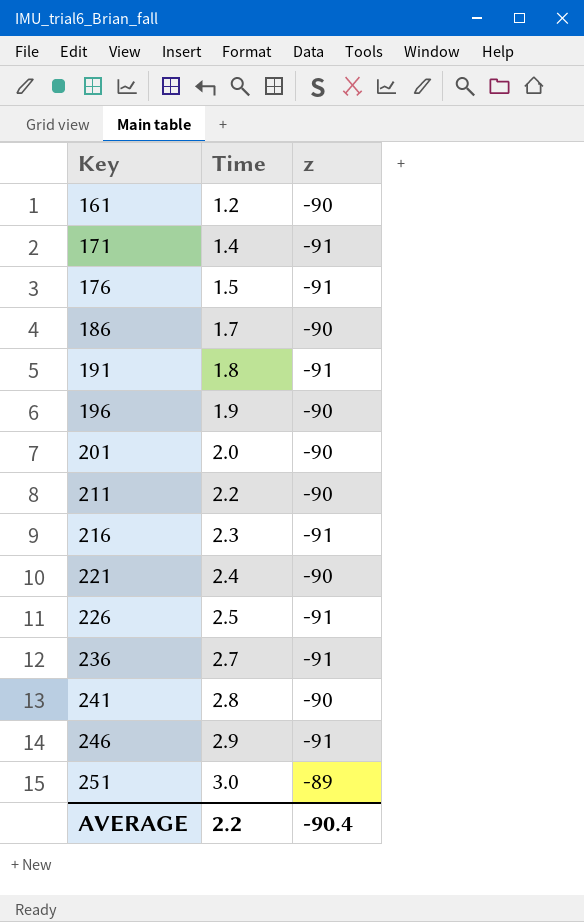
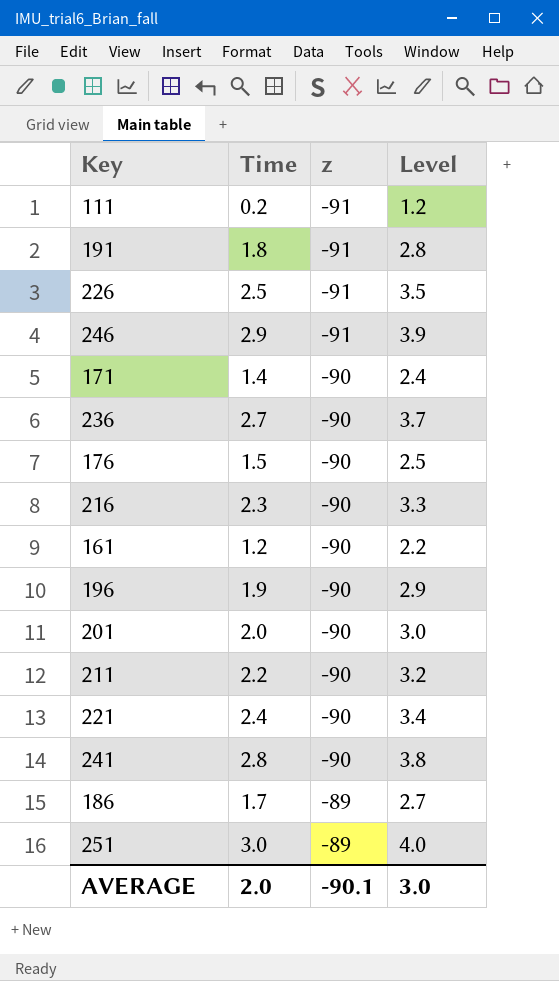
row order: Key ascending -> z ascending
column Level | formula: none -> [Time] + 1
row 111: none -> 0.2 | -91 | 1.2
171 | z: -91 -> -90
236 | z: -91 -> -90
176 | z: -91 -> -90
216 | z: -91 -> -90
186 | z: -90 -> -89
AVERAGE | Time: 2.2 -> 2.0
AVERAGE | z: -90.4 -> -90.1

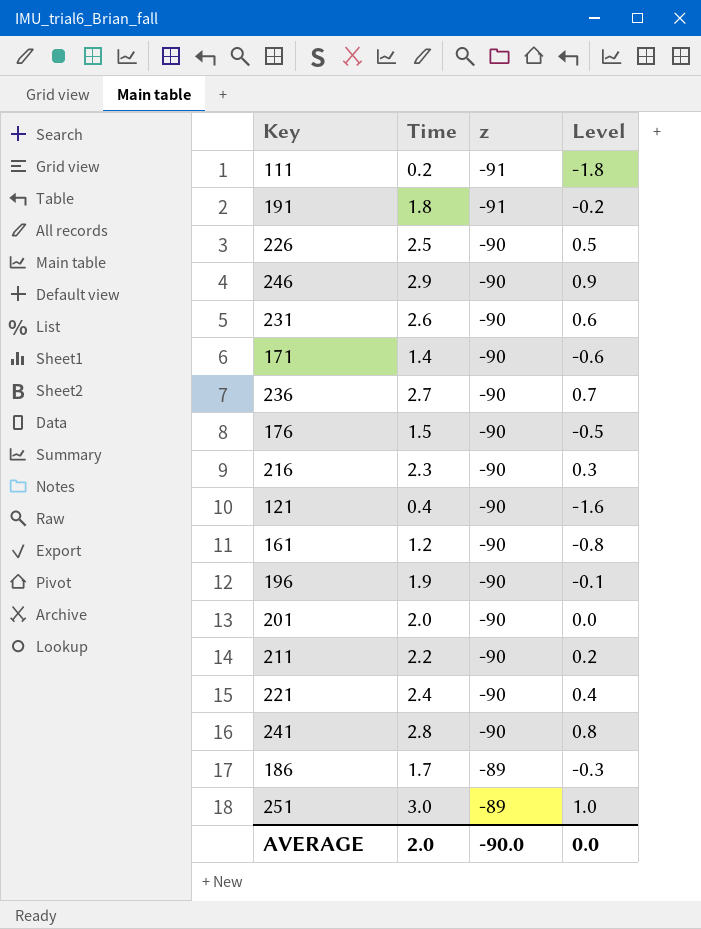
column Level | formula: [Time] + 1 -> [Time] - 2
226 | z: -91 -> -90
246 | z: -91 -> -90
row 231: none -> 2.6 | -90 | 0.6
row 121: none -> 0.4 | -90 | -1.6
AVERAGE | z: -90.1 -> -90.0
AVERAGE | Level: 3.0 -> 0.0

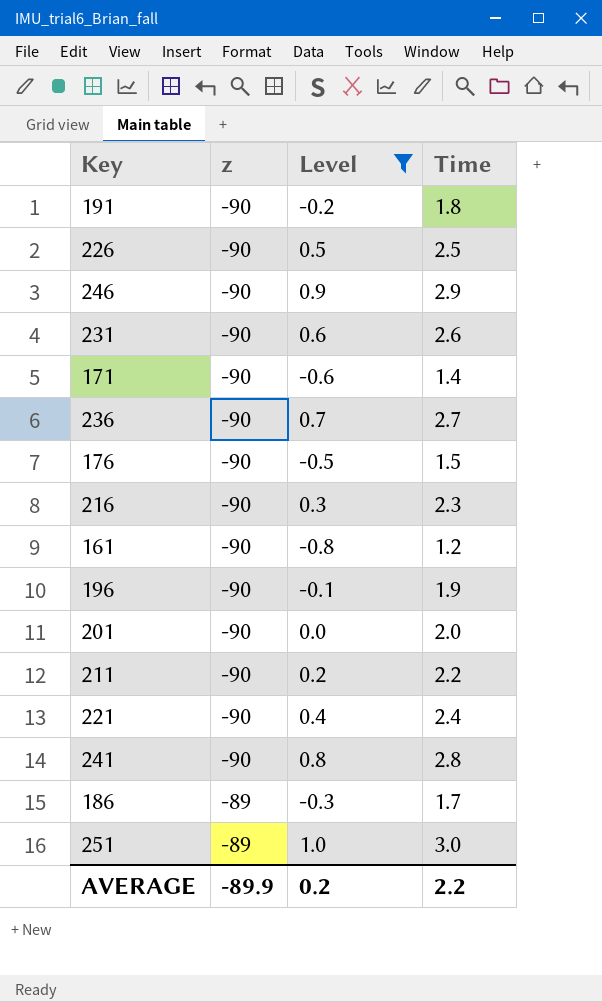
filter: none -> Level >= -0.8
column Time | position: 2 -> 4
191 | z: -91 -> -90
AVERAGE | z: -90.0 -> -89.9
AVERAGE | Level: 0.0 -> 0.2
AVERAGE | Time: 2.0 -> 2.2

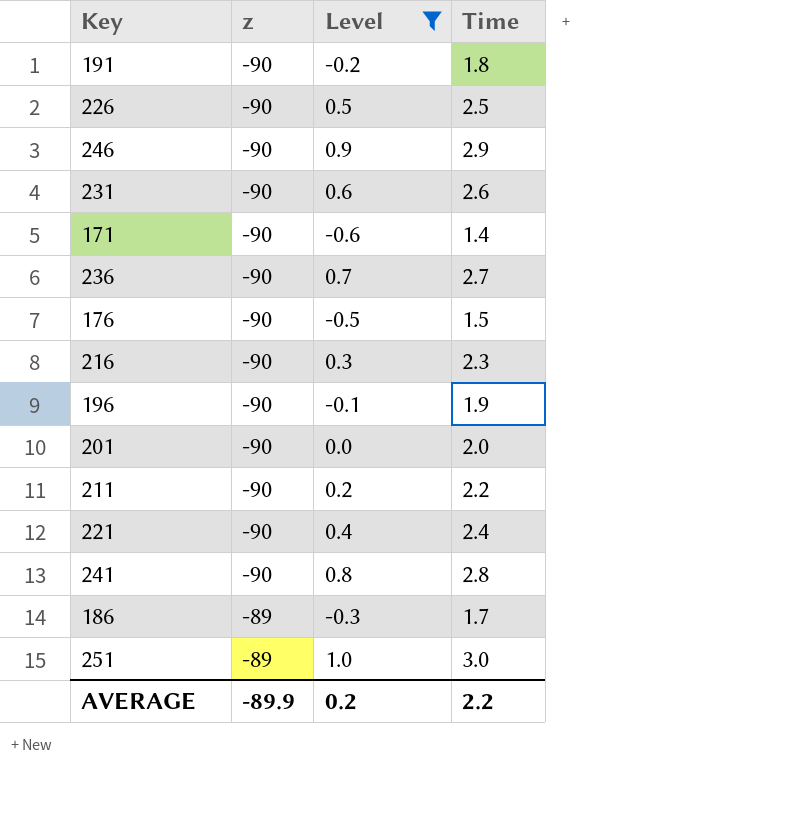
row 161: -90 | -0.8 | 1.2 -> none

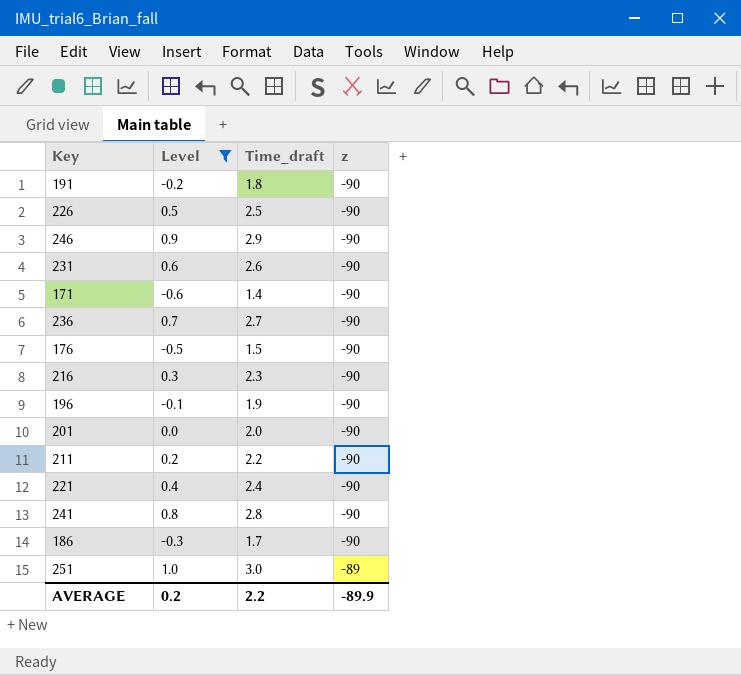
column name: Time -> Time_draft
column z | position: 2 -> 4
186 | z: -89 -> -90

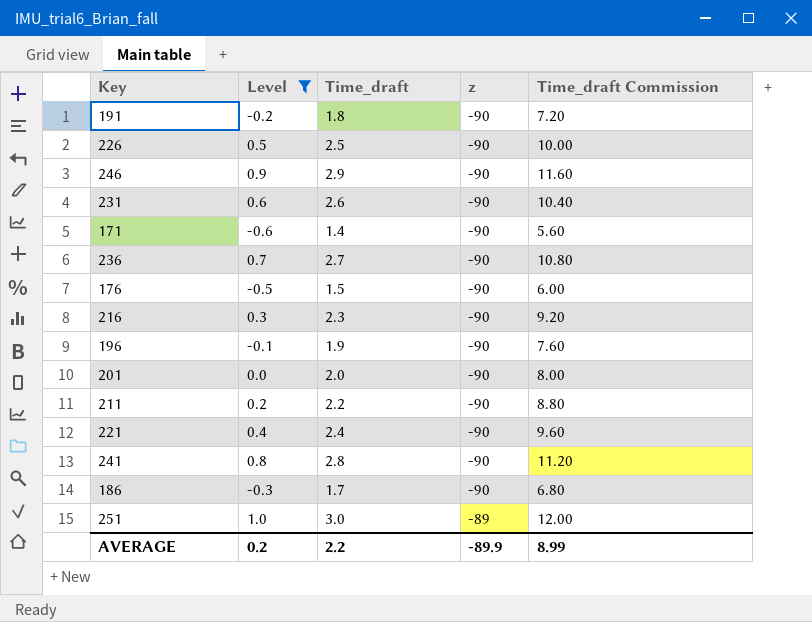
column Time_draft Commission | formula: none -> [Time_draft] * 4

